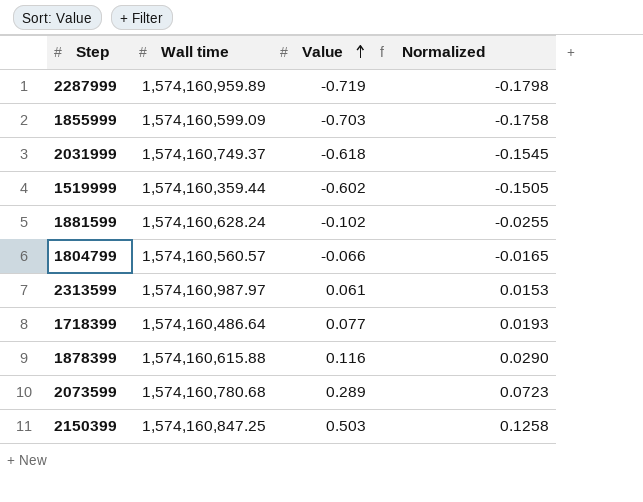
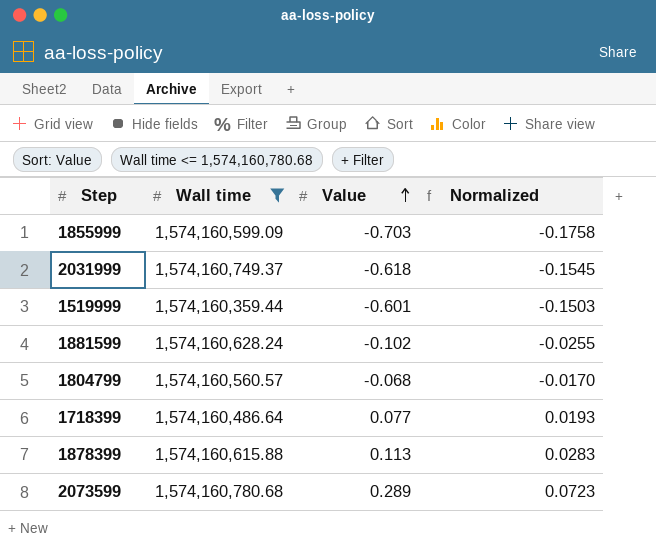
filter: none -> Wall time <= 1,574,160,780.68
1519999 | Value: -0.602 -> -0.601
1519999 | Normalized: -0.1505 -> -0.1503
1804799 | Value: -0.066 -> -0.068
1804799 | Normalized: -0.0165 -> -0.0170
1878399 | Value: 0.116 -> 0.113
1878399 | Normalized: 0.0290 -> 0.0283

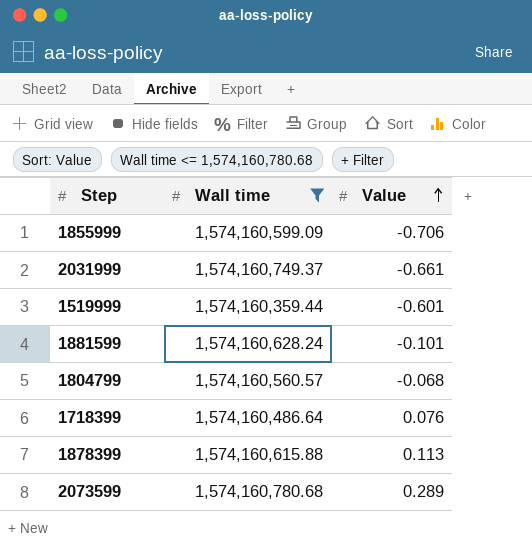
column Normalized | formula: [Value] * 0.25 -> none
1855999 | Value: -0.703 -> -0.706
2031999 | Value: -0.618 -> -0.661
1881599 | Value: -0.102 -> -0.101
1718399 | Value: 0.077 -> 0.076

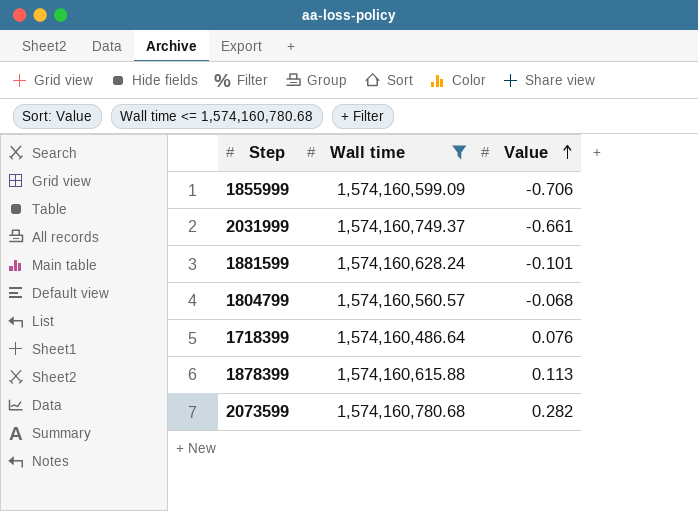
row 1519999: 1,574,160,359.44 | -0.601 -> none
2073599 | Value: 0.289 -> 0.282

